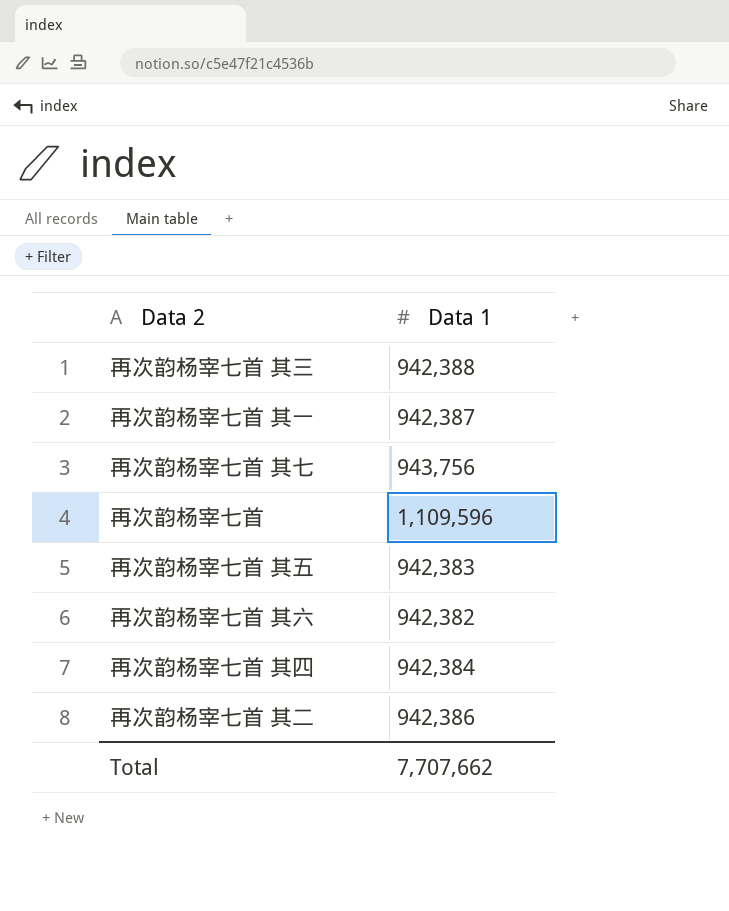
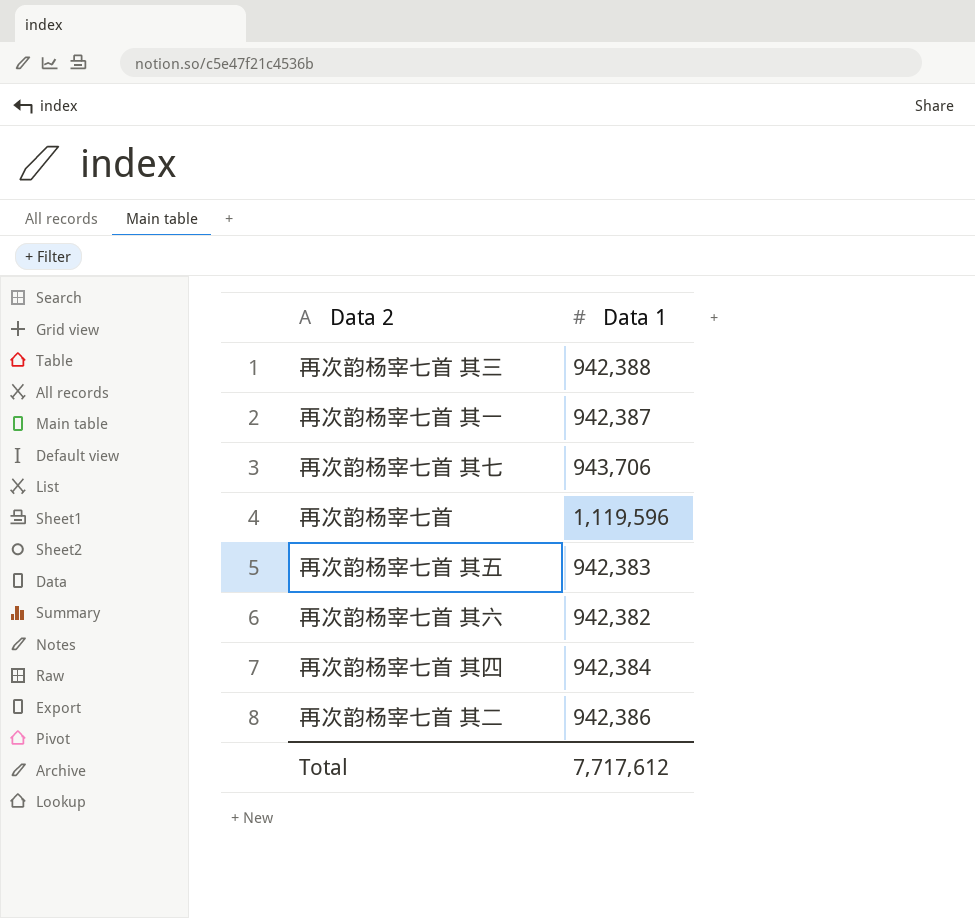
再次韵杨宰七首 其七 | Data 1: 943,756 -> 943,706
再次韵杨宰七首 | Data 1: 1,109,596 -> 1,119,596
Total | Data 1: 7,707,662 -> 7,717,612

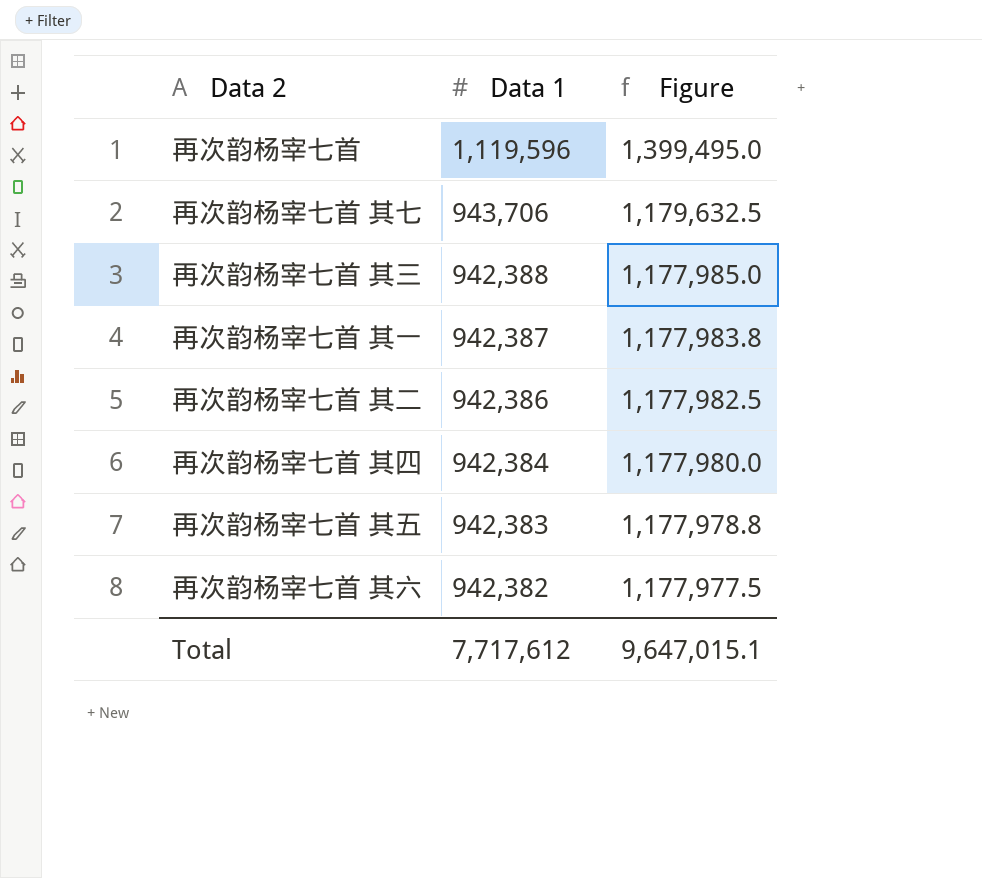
row order: none -> Data 1 descending
column Figure | formula: none -> [Data 1] * 1.25

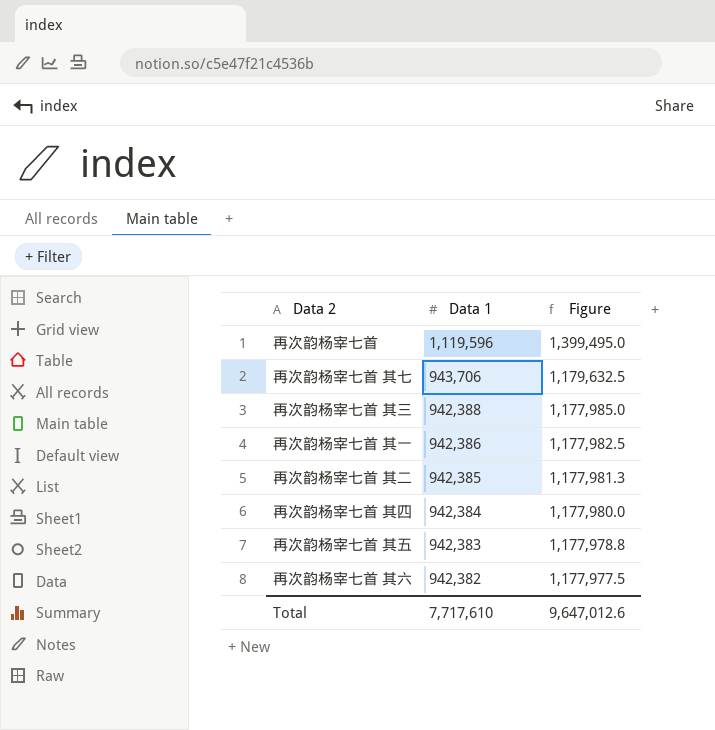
再次韵杨宰七首 其一 | Data 1: 942,387 -> 942,386
再次韵杨宰七首 其一 | Figure: 1,177,983.8 -> 1,177,982.5
再次韵杨宰七首 其二 | Data 1: 942,386 -> 942,385
再次韵杨宰七首 其二 | Figure: 1,177,982.5 -> 1,177,981.3
Total | Data 1: 7,717,612 -> 7,717,610
Total | Figure: 9,647,015.1 -> 9,647,012.6

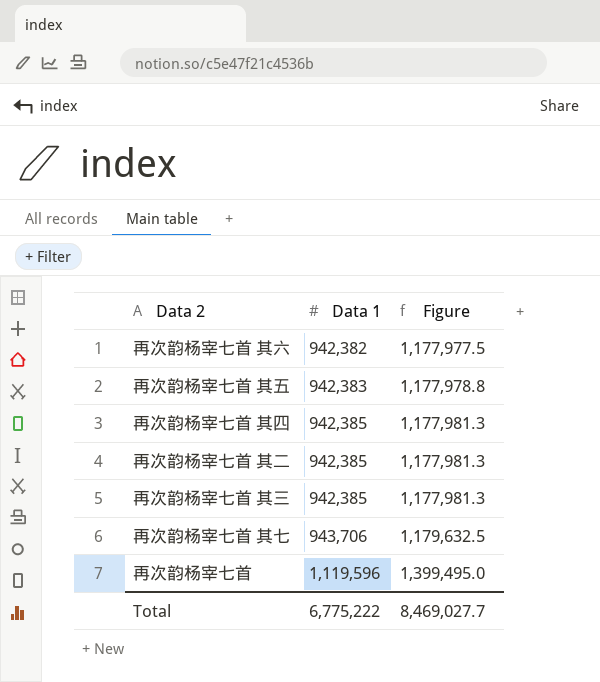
row order: Data 1 descending -> Data 1 ascending
row 再次韵杨宰七首 其一: 942,386 | 1,177,982.5 -> none
再次韵杨宰七首 其四 | Data 1: 942,384 -> 942,385
再次韵杨宰七首 其四 | Figure: 1,177,980.0 -> 1,177,981.3
再次韵杨宰七首 其三 | Data 1: 942,388 -> 942,385
再次韵杨宰七首 其三 | Figure: 1,177,985.0 -> 1,177,981.3
Total | Data 1: 7,717,610 -> 6,775,222
Total | Figure: 9,647,012.6 -> 8,469,027.7

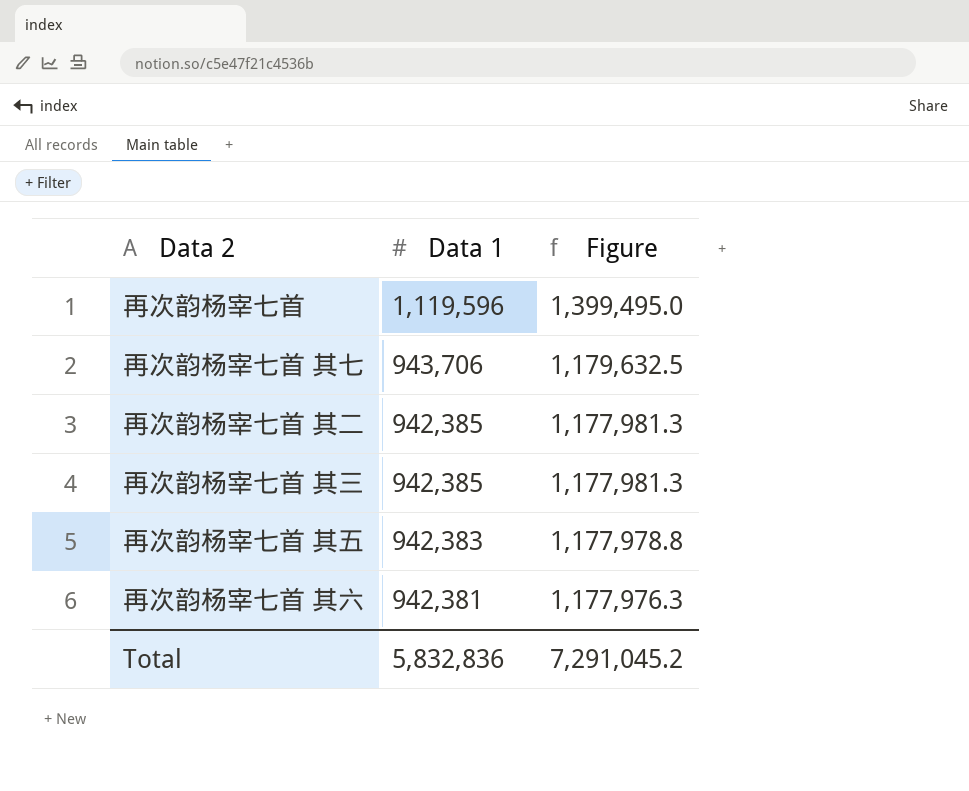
row order: Data 1 ascending -> Data 1 descending
row 再次韵杨宰七首 其四: 942,385 | 1,177,981.3 -> none
再次韵杨宰七首 其六 | Data 1: 942,382 -> 942,381
再次韵杨宰七首 其六 | Figure: 1,177,977.5 -> 1,177,976.3
Total | Data 1: 6,775,222 -> 5,832,836
Total | Figure: 8,469,027.7 -> 7,291,045.2

